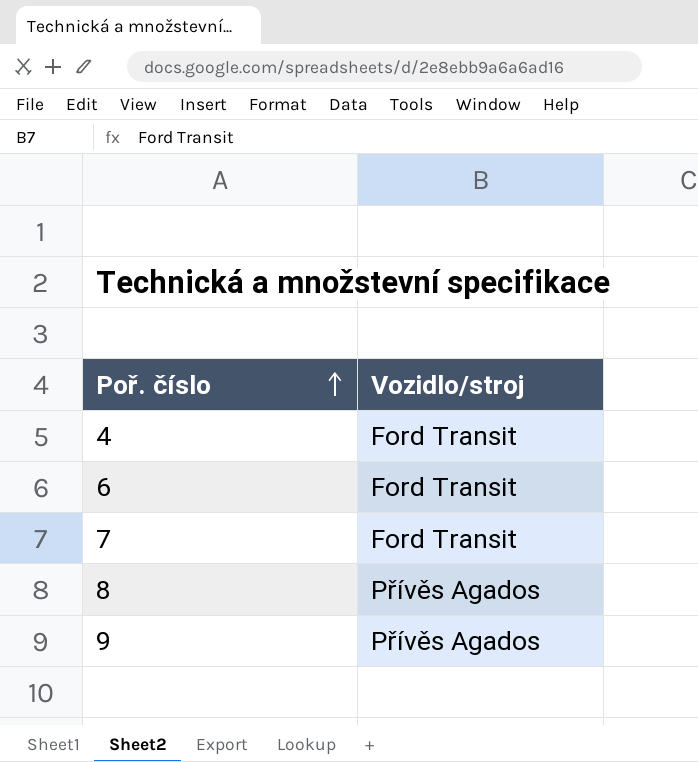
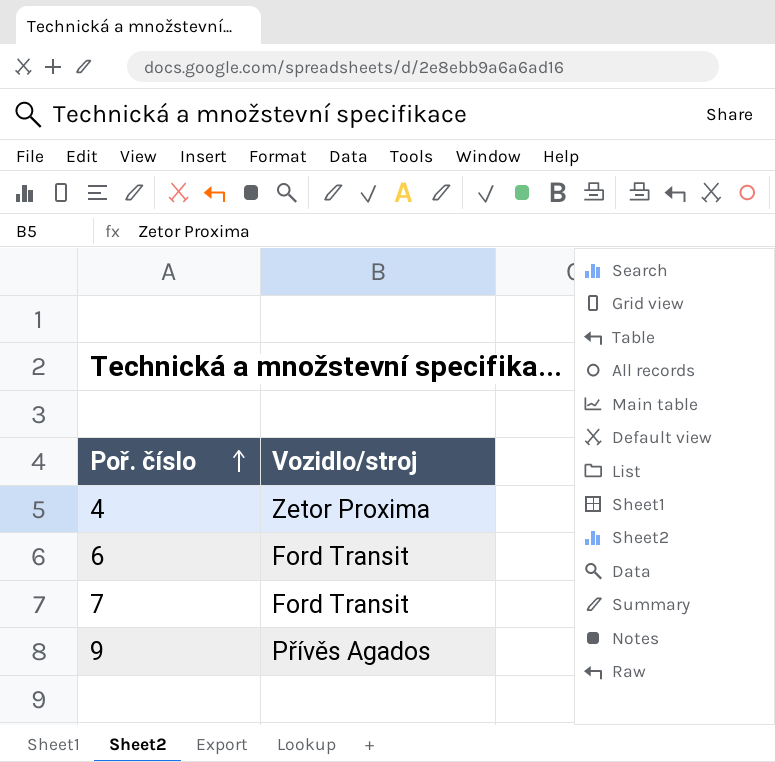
row 8: Přívěs Agados -> none
4 | Vozidlo/stroj: Ford Transit -> Zetor Proxima

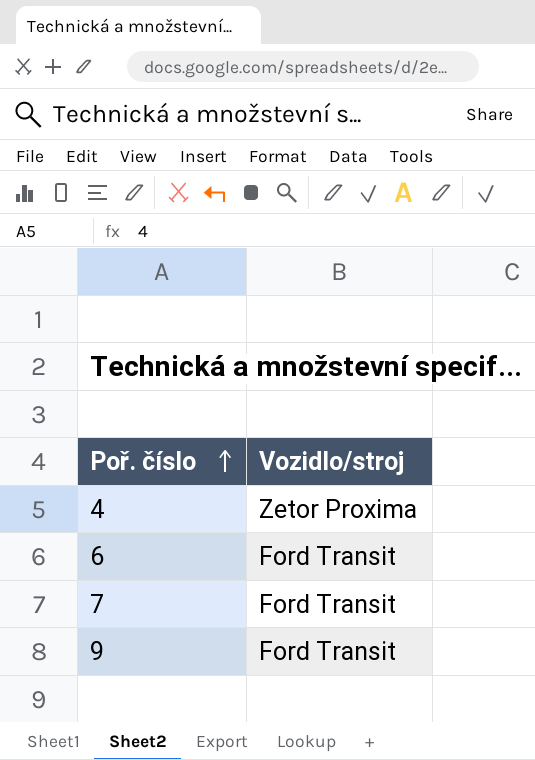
9 | Vozidlo/stroj: Přívěs Agados -> Ford Transit

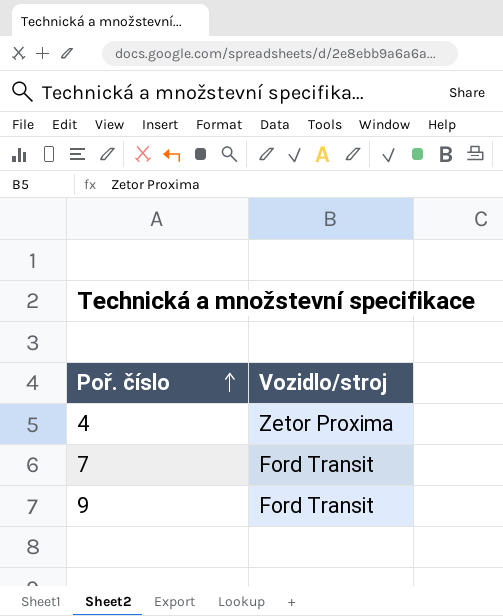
row 6: Ford Transit -> none

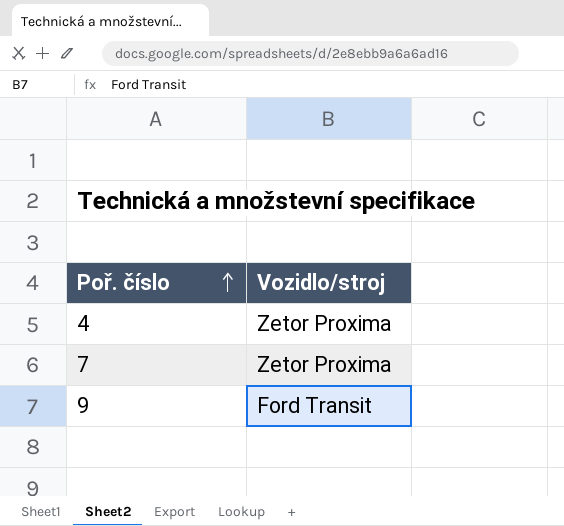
7 | Vozidlo/stroj: Ford Transit -> Zetor Proxima

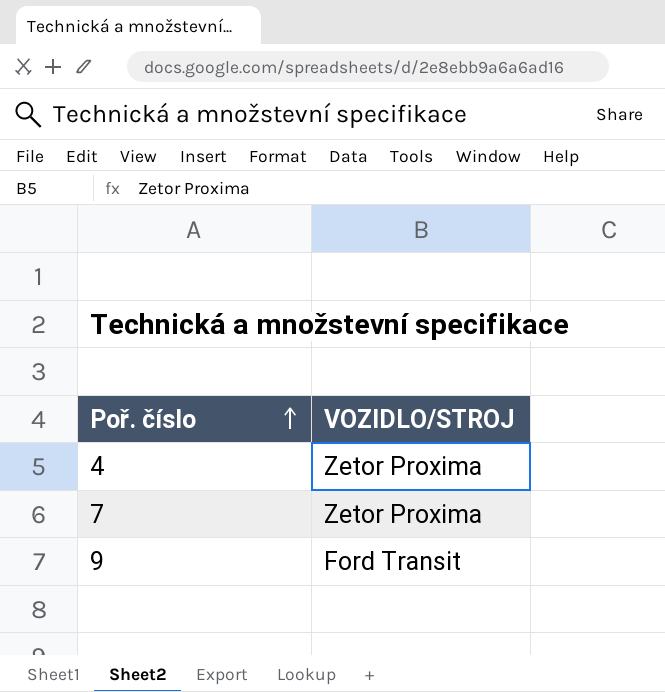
column name: Vozidlo/stroj -> VOZIDLO/STROJ

